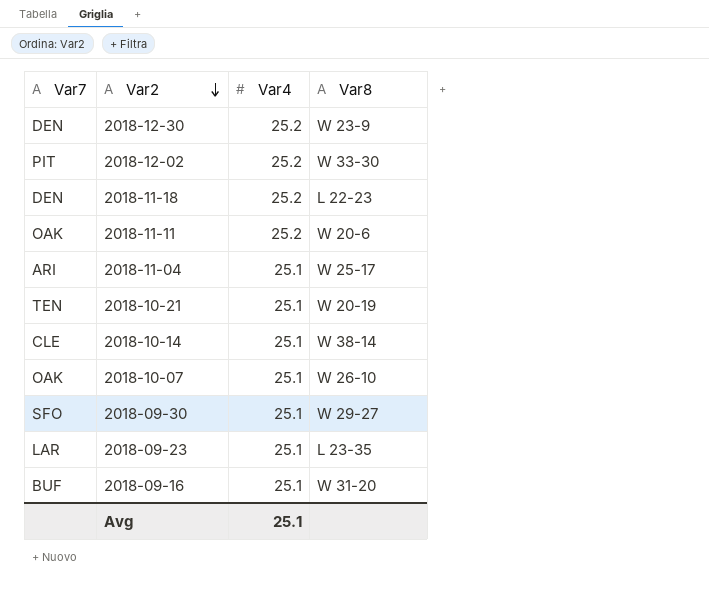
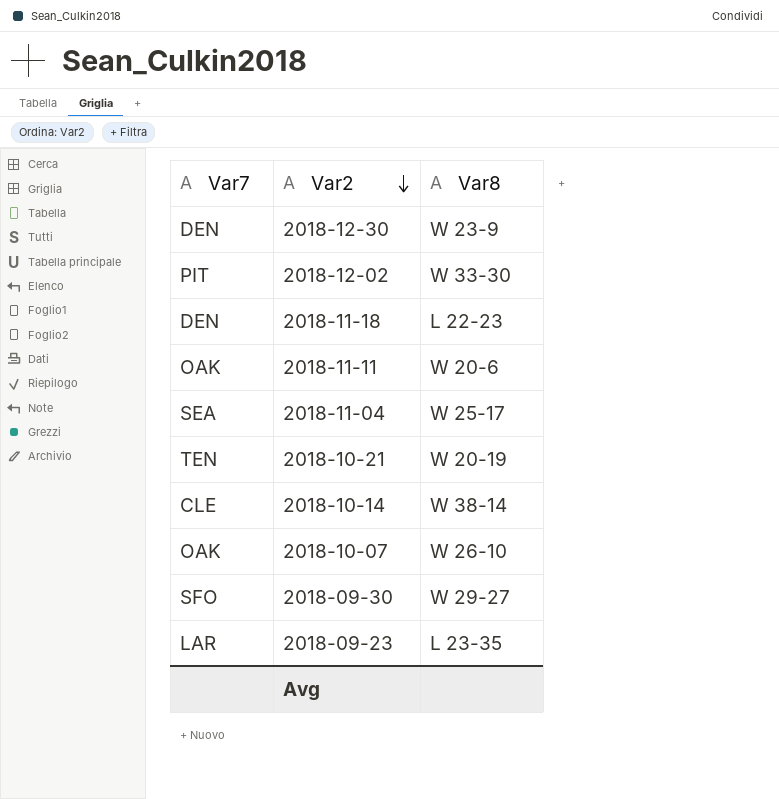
column Var4 | position: 3 -> none
row 2018-09-16: BUF | 25.1 | W 31-20 -> none
2018-11-04 | Var7: ARI -> SEA

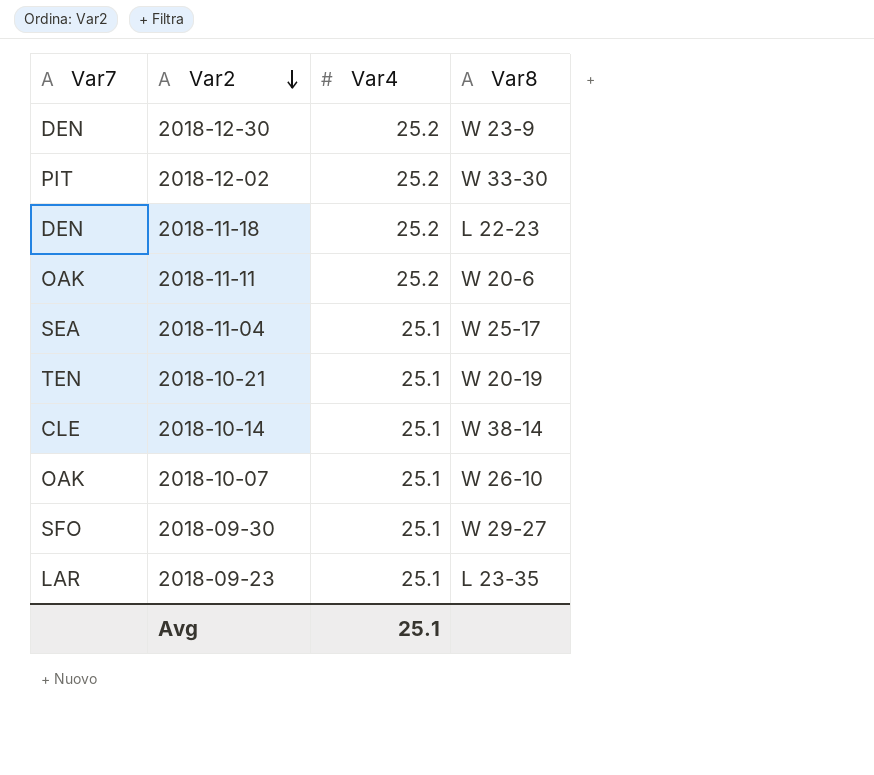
column Var4 | position: none -> 3

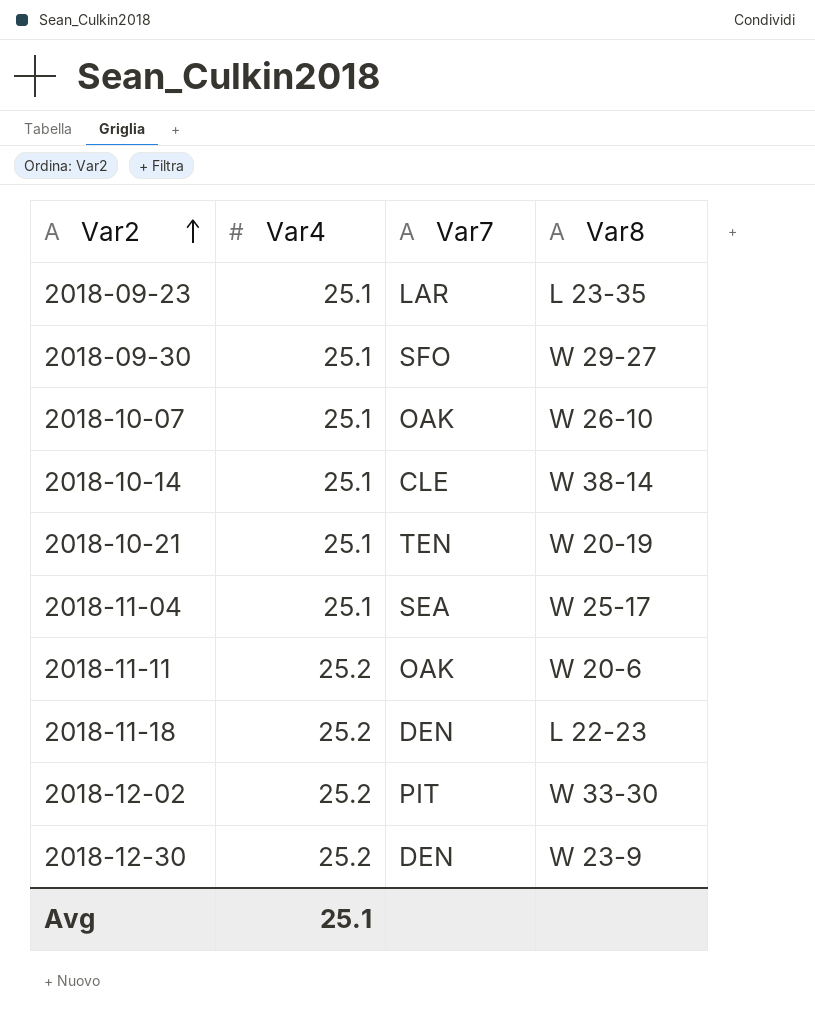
row order: Var2 descending -> Var2 ascending
column Var7 | position: 1 -> 3

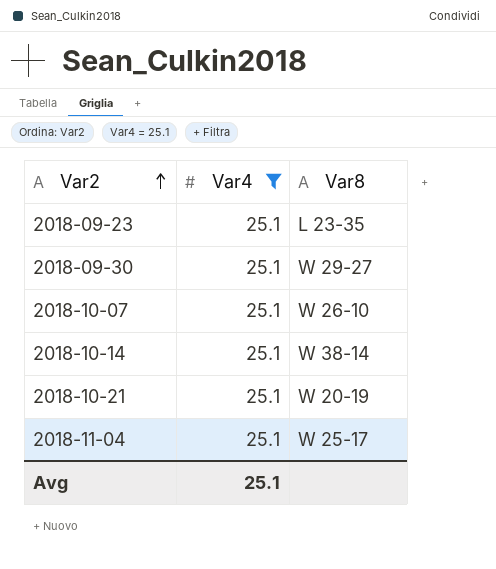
filter: none -> Var4 = 25.1
column Var7 | position: 3 -> none

